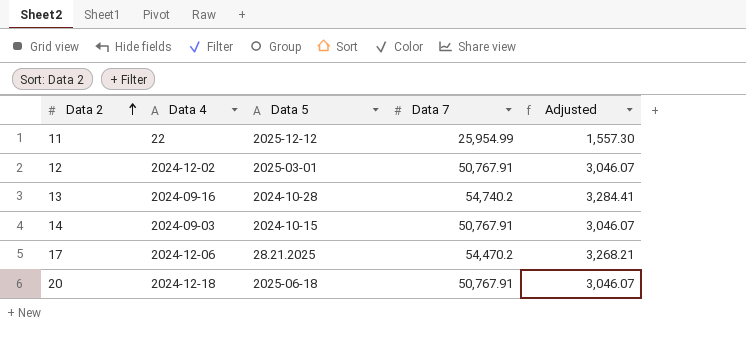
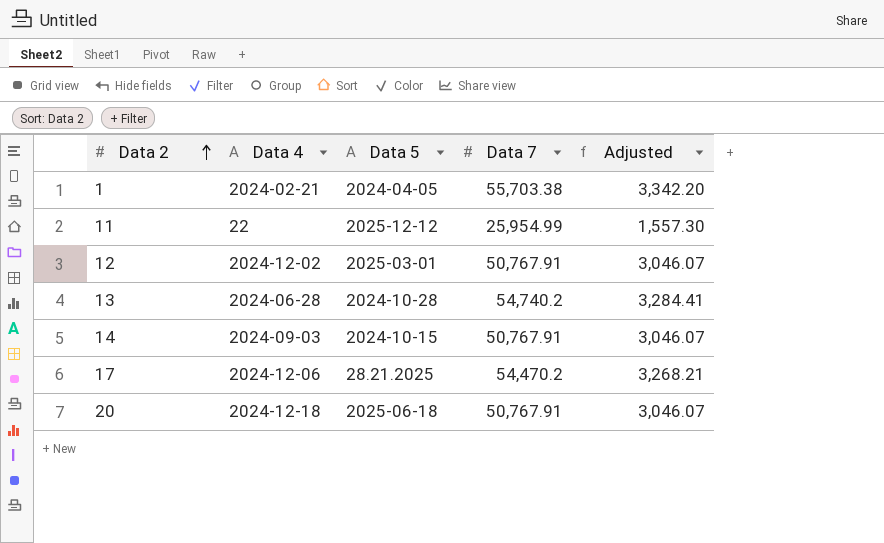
row 1: none -> 2024-02-21 | 2024-04-05 | 55,703.38 | 3,342.20
13 | Data 4: 2024-09-16 -> 2024-06-28

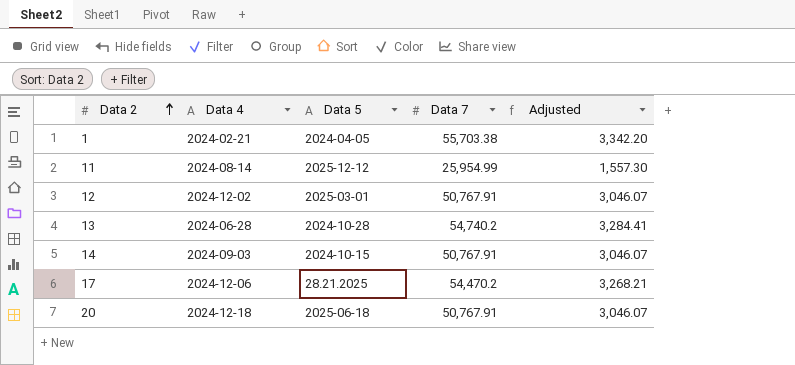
11 | Data 4: 22 -> 2024-08-14

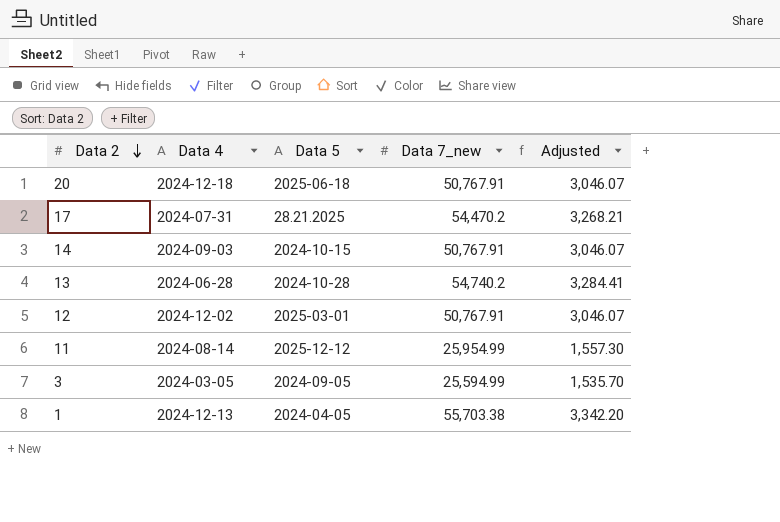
row order: Data 2 ascending -> Data 2 descending
column name: Data 7 -> Data 7_new
17 | Data 4: 2024-12-06 -> 2024-07-31
row 3: none -> 2024-03-05 | 2024-09-05 | 25,594.99 | 1,535.70
1 | Data 4: 2024-02-21 -> 2024-12-13

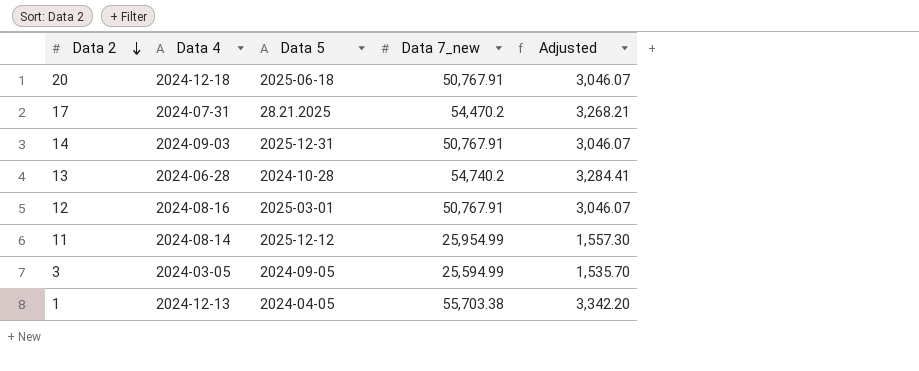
14 | Data 5: 2024-10-15 -> 2025-12-31
12 | Data 4: 2024-12-02 -> 2024-08-16

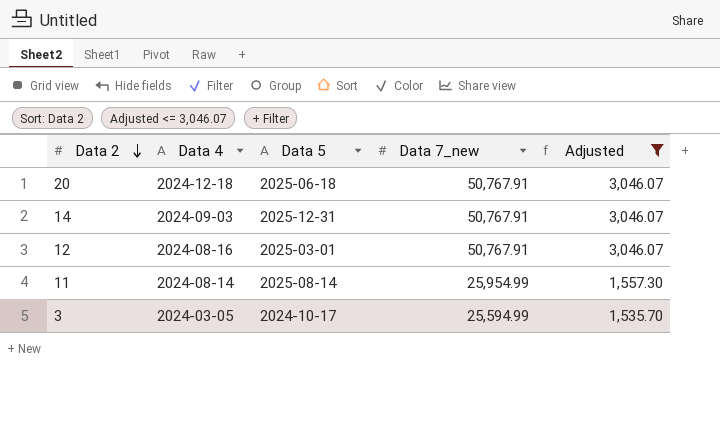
filter: none -> Adjusted <= 3,046.07
11 | Data 5: 2025-12-12 -> 2025-08-14
3 | Data 5: 2024-09-05 -> 2024-10-17

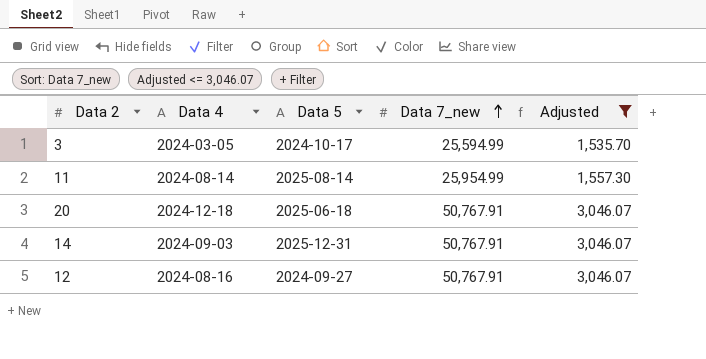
row order: Data 2 descending -> Data 7_new ascending
12 | Data 5: 2025-03-01 -> 2024-09-27

